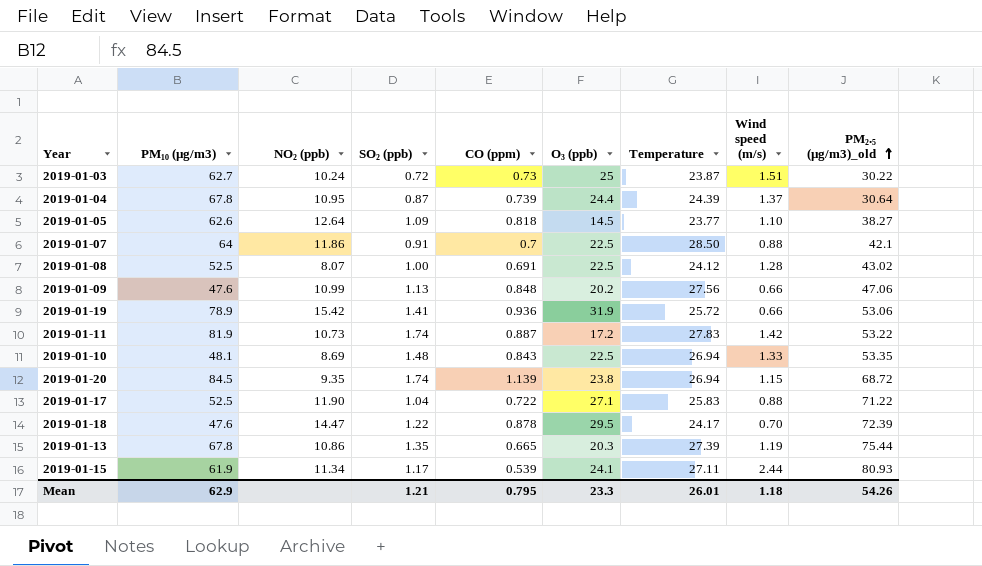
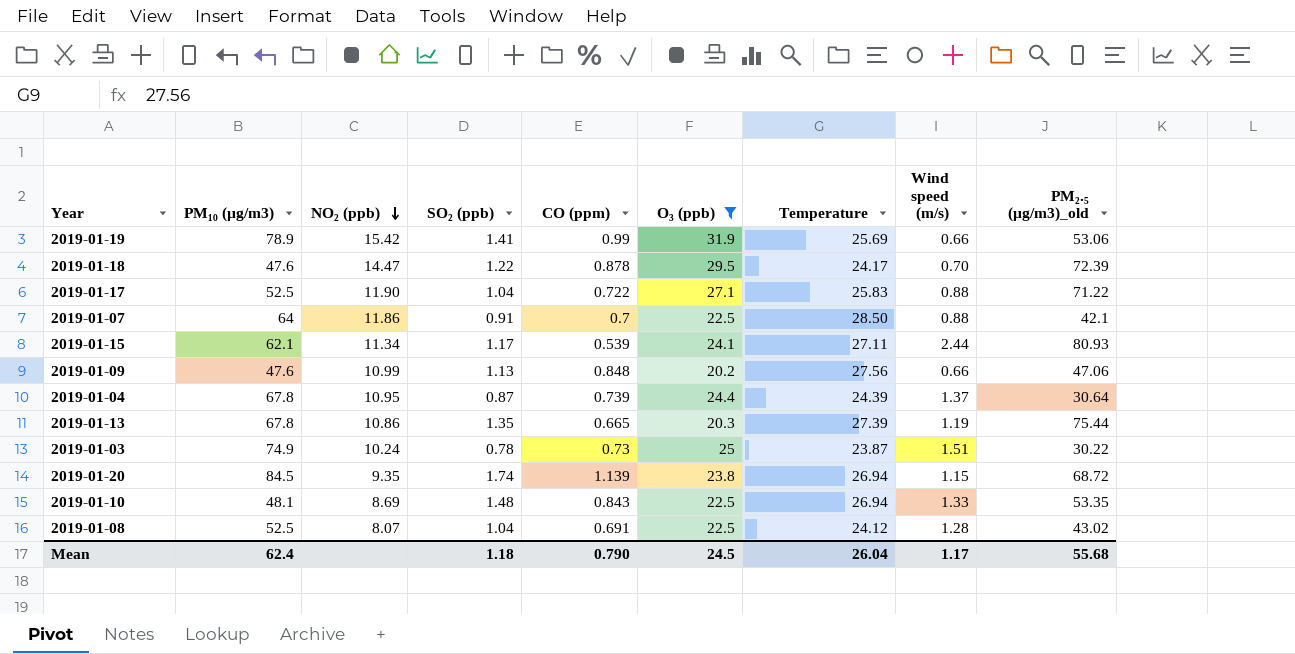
filter: none -> O₃ (ppb) >= 20.2
row order: PM₂.₅ (µg/m3)_old ascending -> NO₂ (ppb) descending
2019-01-19 | CO (ppm): 0.936 -> 0.99
2019-01-19 | Temperature: 25.72 -> 25.69
2019-01-15 | PM₁₀ (µg/m3): 61.9 -> 62.1
2019-01-03 | PM₁₀ (µg/m3): 62.7 -> 74.9
2019-01-03 | SO₂ (ppb): 0.72 -> 0.78
2019-01-08 | SO₂ (ppb): 1.00 -> 1.04
Mean | PM₁₀ (µg/m3): 62.9 -> 62.4
Mean | SO₂ (ppb): 1.21 -> 1.18
Mean | CO (ppm): 0.795 -> 0.790
Mean | O₃ (ppb): 23.3 -> 24.5
Mean | Temperature: 26.01 -> 26.04
Mean | Wind speed (m/s): 1.18 -> 1.17
Mean | PM₂.₅ (µg/m3)_old: 54.26 -> 55.68

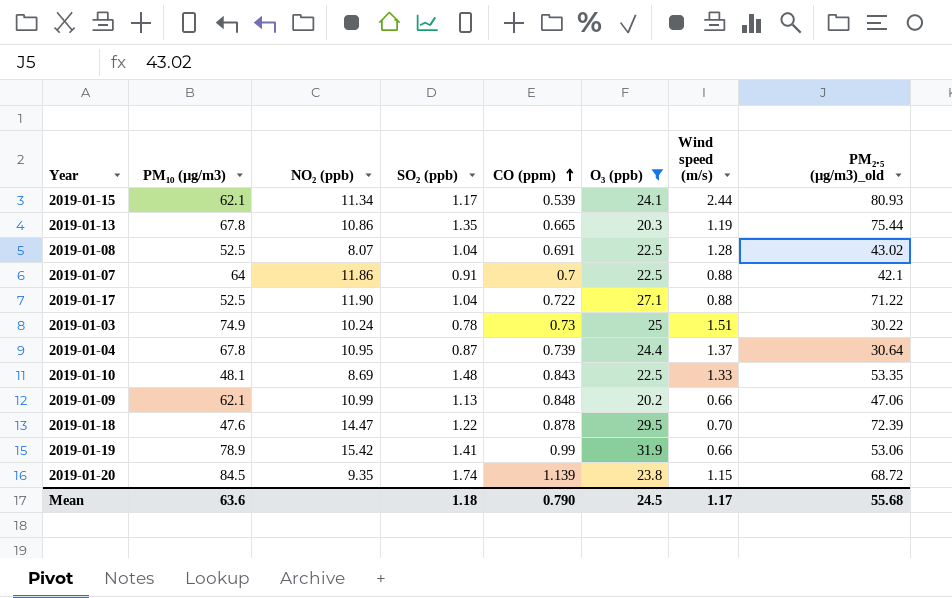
row order: NO₂ (ppb) descending -> CO (ppm) ascending
column Temperature | position: 7 -> none
2019-01-09 | PM₁₀ (µg/m3): 47.6 -> 62.1
Mean | PM₁₀ (µg/m3): 62.4 -> 63.6

